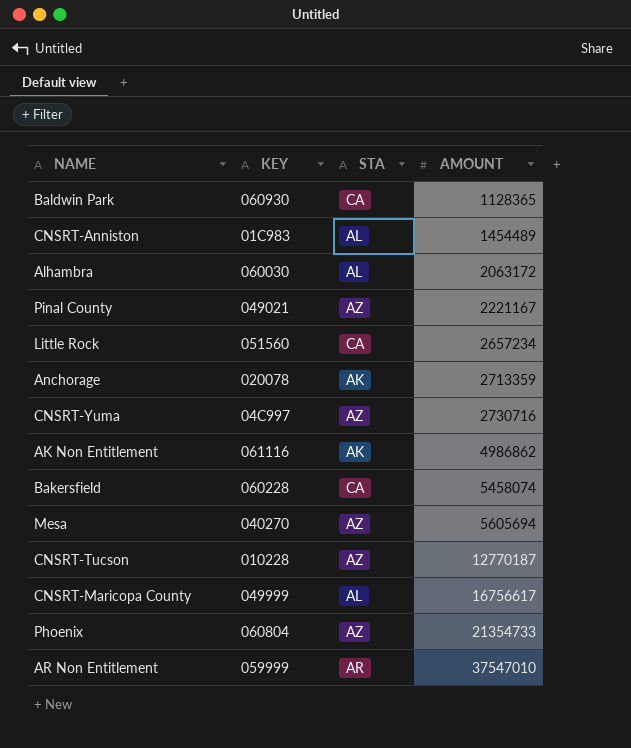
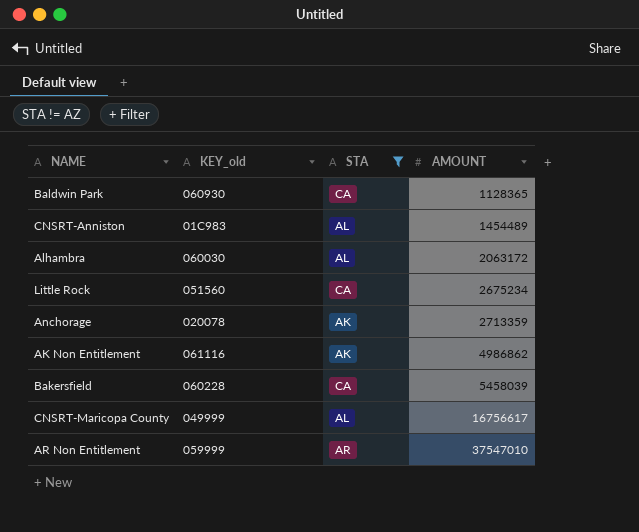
filter: none -> STA != AZ
column name: KEY -> KEY_old
Little Rock | AMOUNT: 2657234 -> 2675234
Bakersfield | AMOUNT: 5458074 -> 5458039

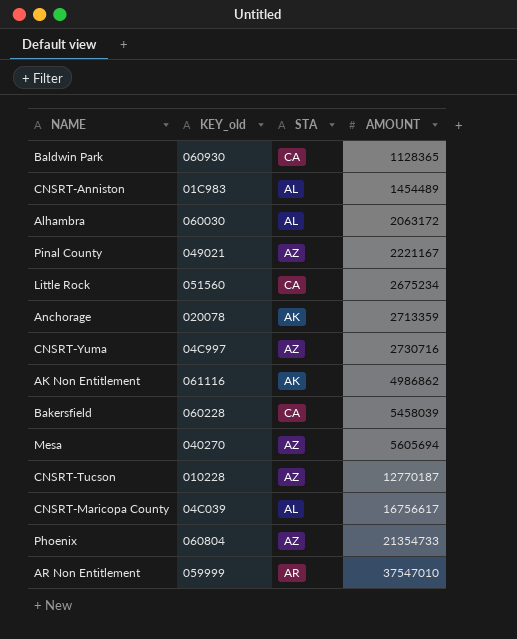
filter: STA != AZ -> none
CNSRT-Maricopa County | KEY_old: 049999 -> 04C039

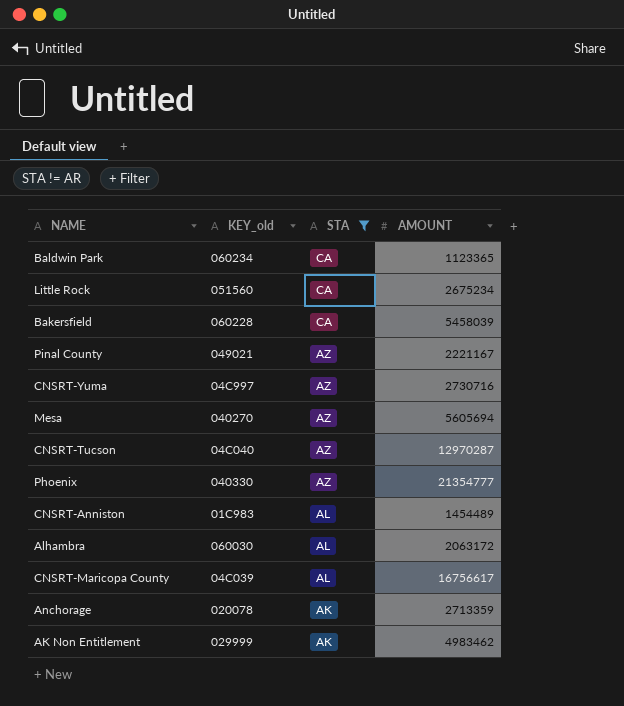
filter: none -> STA != AR
row order: AMOUNT ascending -> STA descending
Baldwin Park | KEY_old: 060930 -> 060234
Baldwin Park | AMOUNT: 1128365 -> 1123365
CNSRT-Tucson | KEY_old: 010228 -> 04C040
CNSRT-Tucson | AMOUNT: 12770187 -> 12970287
Phoenix | KEY_old: 060804 -> 040330
Phoenix | AMOUNT: 21354733 -> 21354777
AK Non Entitlement | KEY_old: 061116 -> 029999
AK Non Entitlement | AMOUNT: 4986862 -> 4983462

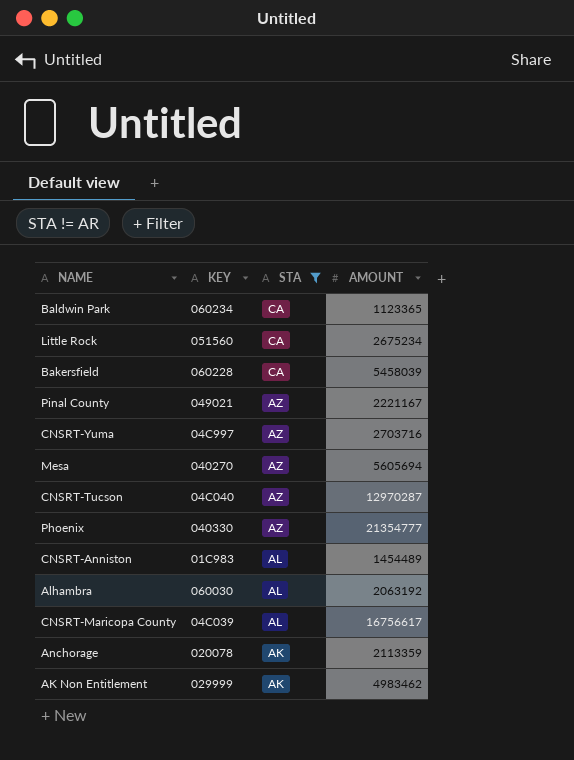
column name: KEY_old -> KEY
CNSRT-Yuma | AMOUNT: 2730716 -> 2703716
Alhambra | AMOUNT: 2063172 -> 2063192
Anchorage | AMOUNT: 2713359 -> 2113359

